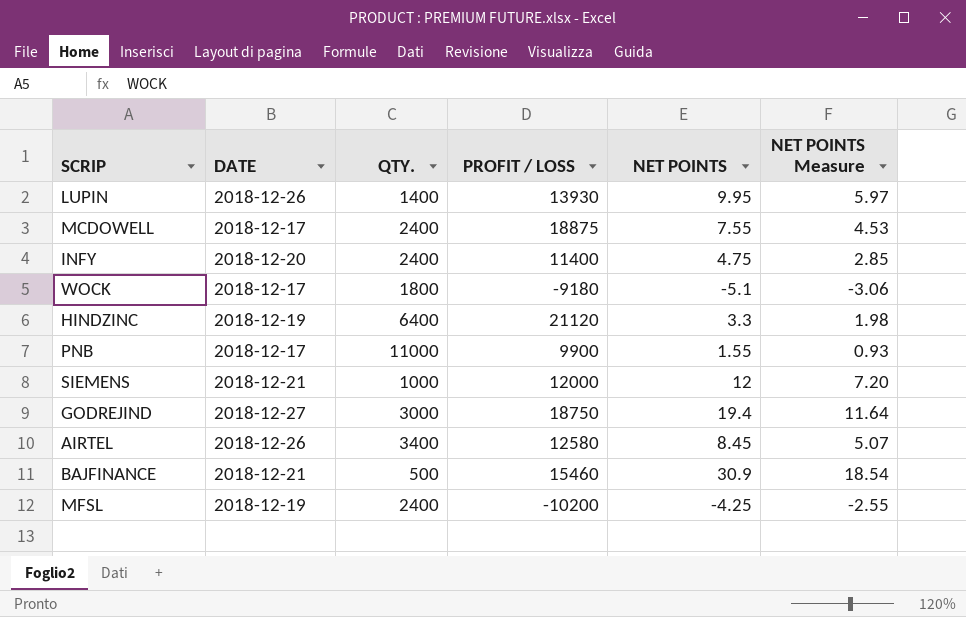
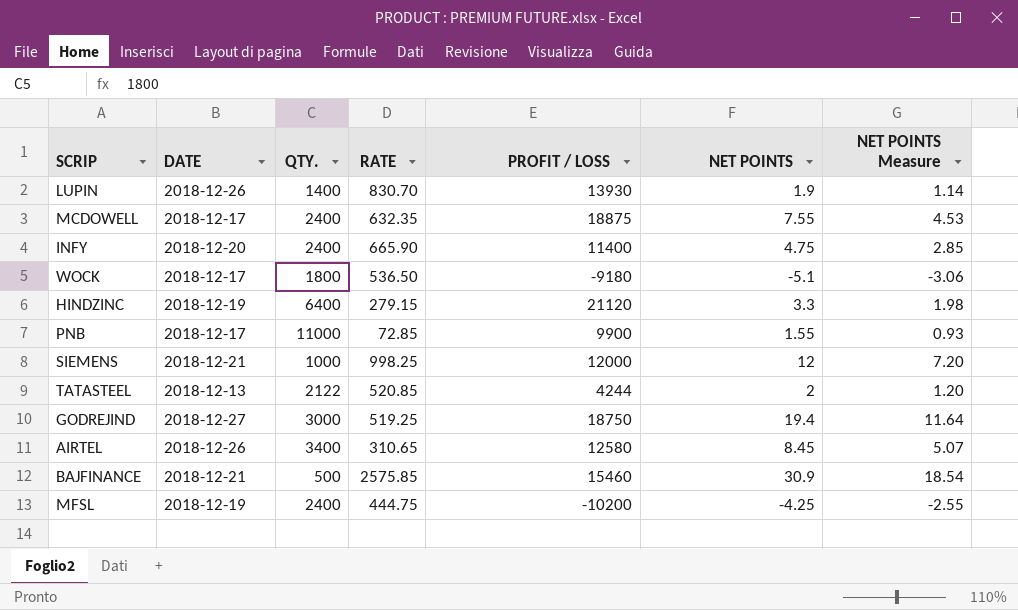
column RATE | position: none -> 4
LUPIN | NET POINTS: 9.95 -> 1.9
LUPIN | NET POINTS Measure: 5.97 -> 1.14
row TATASTEEL: none -> 2018-12-13 | 2122 | 520.85 | 4244 | 2 | 1.20

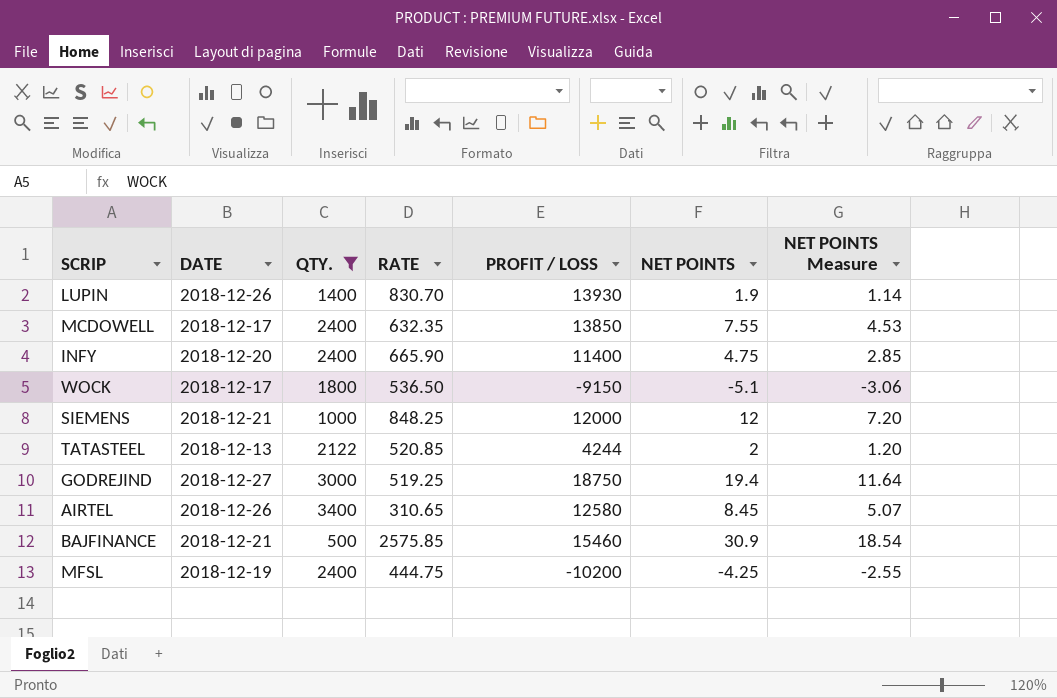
filter: none -> QTY. <= 3400
MCDOWELL | PROFIT / LOSS: 18875 -> 13850
WOCK | PROFIT / LOSS: -9180 -> -9150
SIEMENS | RATE: 998.25 -> 848.25

